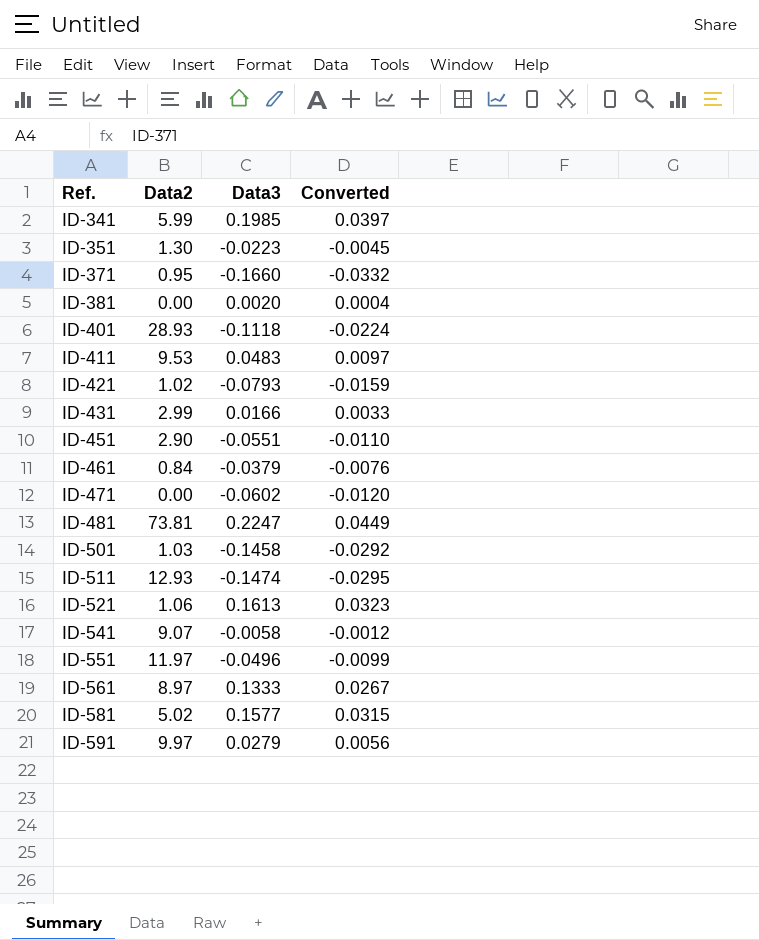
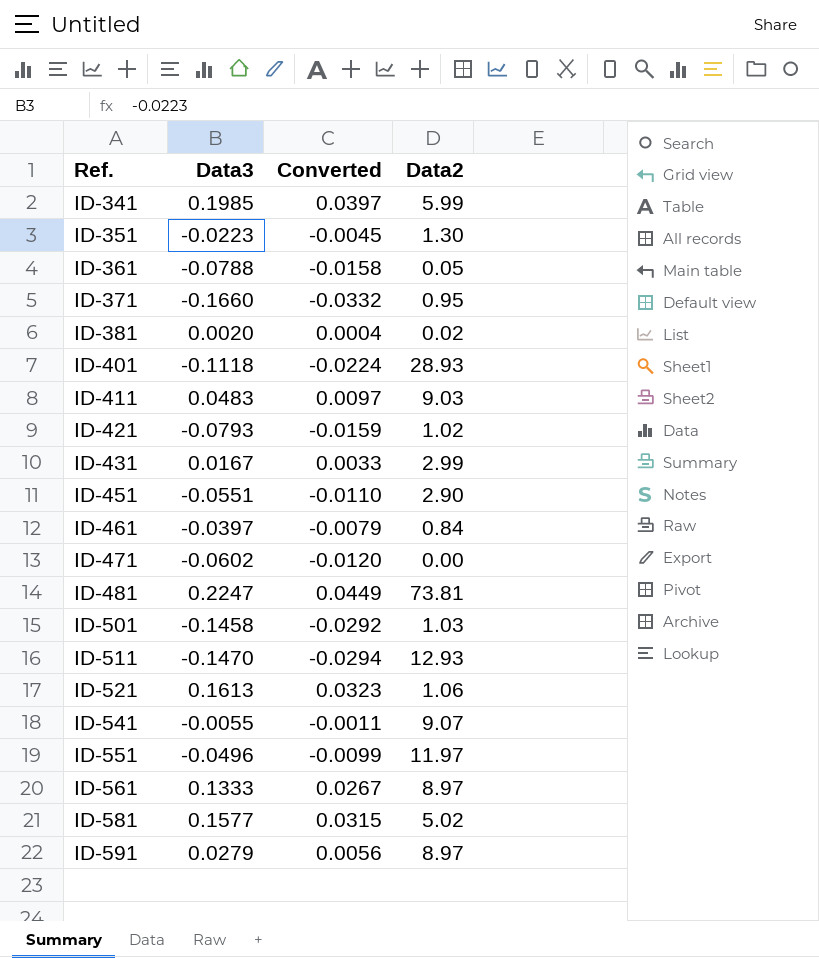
column Data2 | position: 2 -> 4
row ID-361: none -> -0.0788 | -0.0158 | 0.05
ID-381 | Data2: 0.00 -> 0.02
ID-411 | Data2: 9.53 -> 9.03
ID-431 | Data3: 0.0166 -> 0.0167
ID-461 | Data3: -0.0379 -> -0.0397
ID-461 | Converted: -0.0076 -> -0.0079
ID-511 | Data3: -0.1474 -> -0.1470
ID-511 | Converted: -0.0295 -> -0.0294
ID-541 | Data3: -0.0058 -> -0.0055
ID-541 | Converted: -0.0012 -> -0.0011
ID-591 | Data2: 9.97 -> 8.97

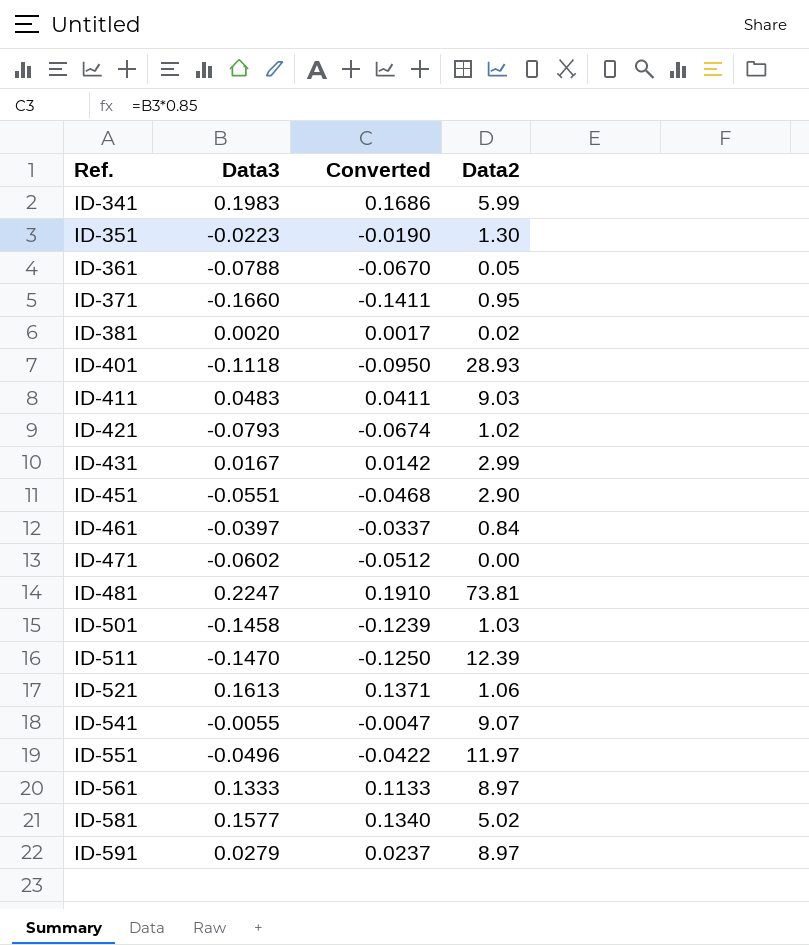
column Converted | formula: [Data3] * 0.2 -> [Data3] * 0.85
ID-341 | Data3: 0.1985 -> 0.1983
ID-511 | Data2: 12.93 -> 12.39

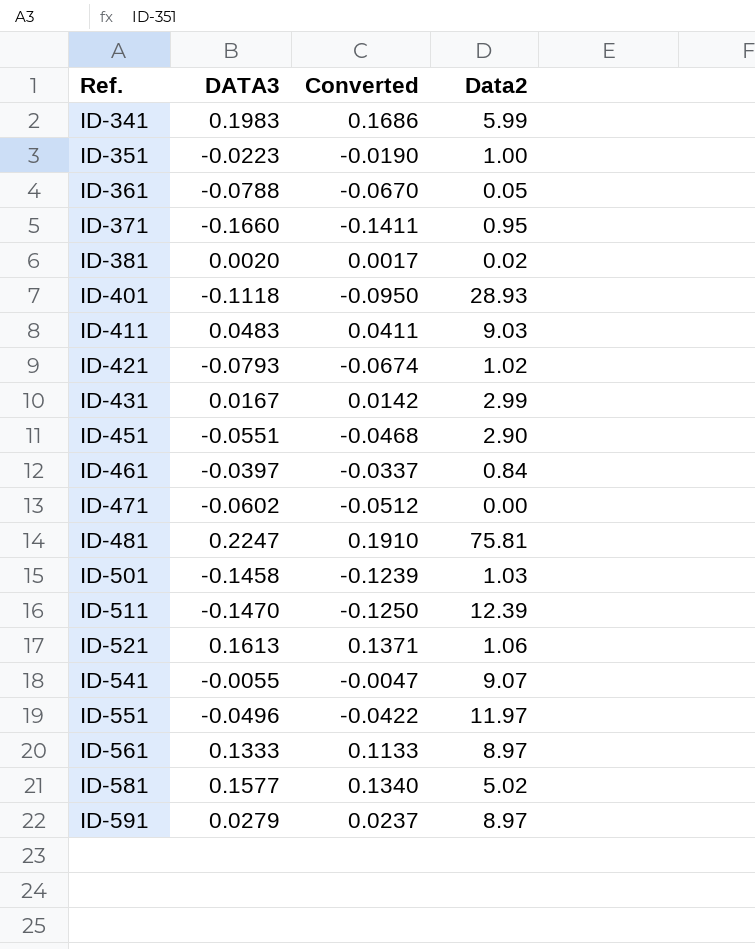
column name: Data3 -> DATA3
ID-351 | Data2: 1.30 -> 1.00
ID-481 | Data2: 73.81 -> 75.81

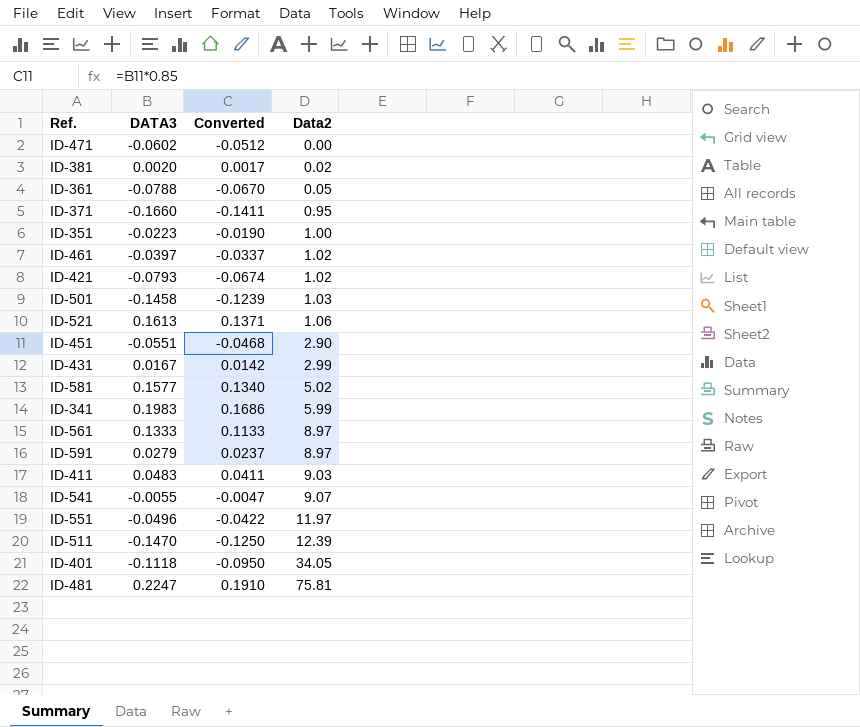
row order: Ref. ascending -> Data2 ascending
ID-461 | Data2: 0.84 -> 1.02
ID-401 | Data2: 28.93 -> 34.05

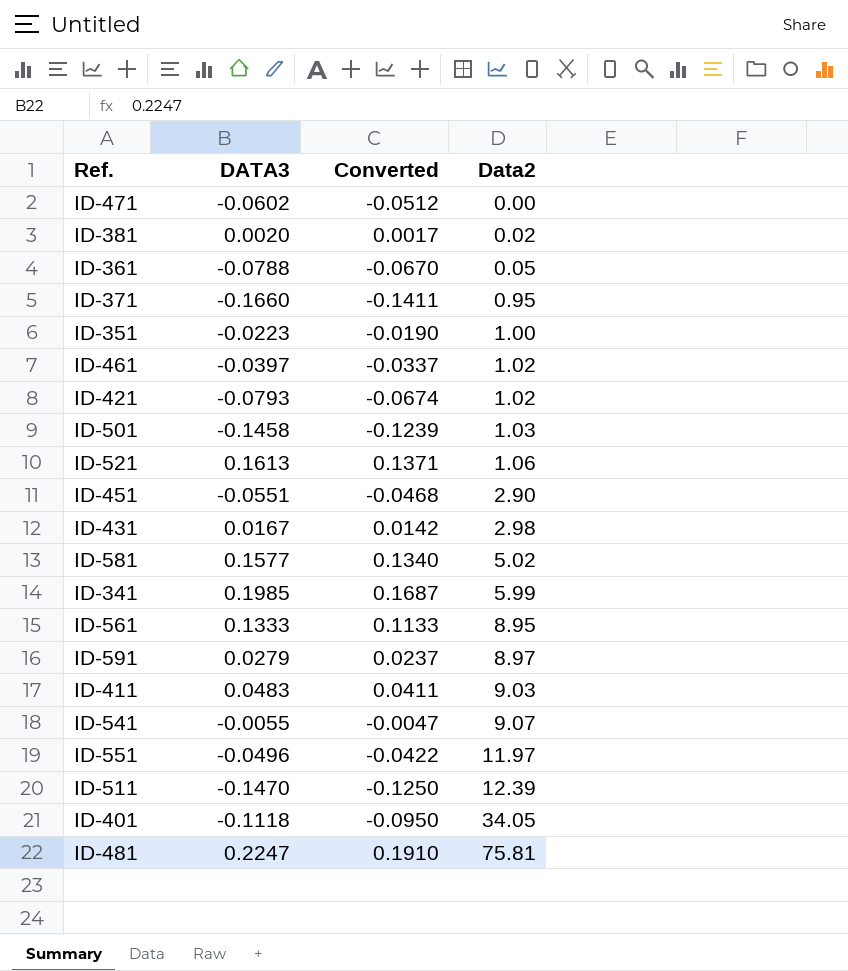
ID-431 | Data2: 2.99 -> 2.98
ID-341 | DATA3: 0.1983 -> 0.1985
ID-341 | Converted: 0.1686 -> 0.1687
ID-561 | Data2: 8.97 -> 8.95

